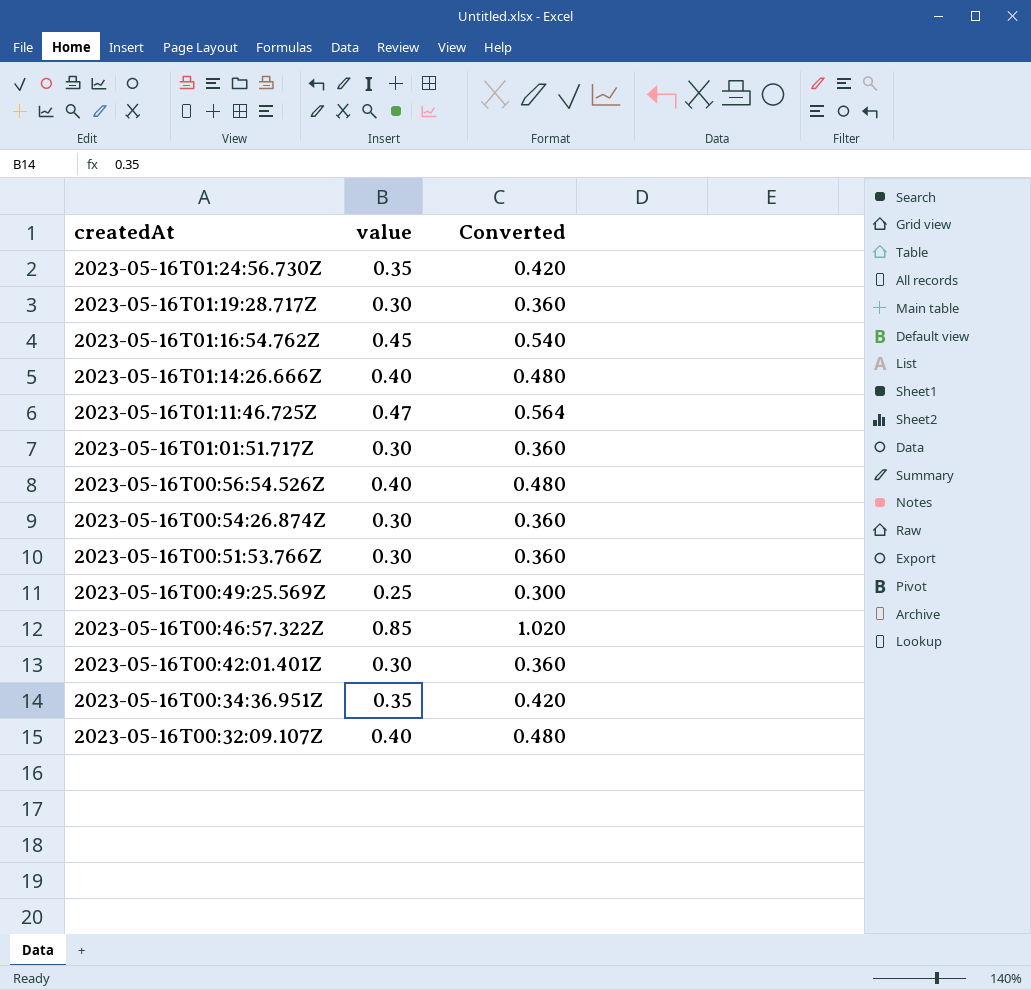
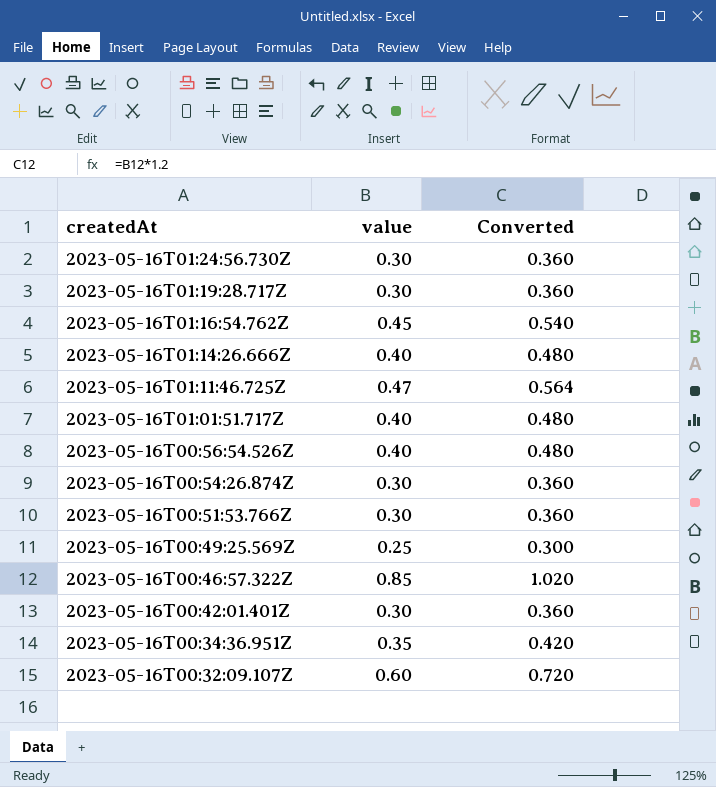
2023-05-16T01:24:56.730Z | value: 0.35 -> 0.30
2023-05-16T01:24:56.730Z | Converted: 0.420 -> 0.360
2023-05-16T01:01:51.717Z | value: 0.30 -> 0.40
2023-05-16T01:01:51.717Z | Converted: 0.360 -> 0.480
2023-05-16T00:32:09.107Z | value: 0.40 -> 0.60
2023-05-16T00:32:09.107Z | Converted: 0.480 -> 0.720

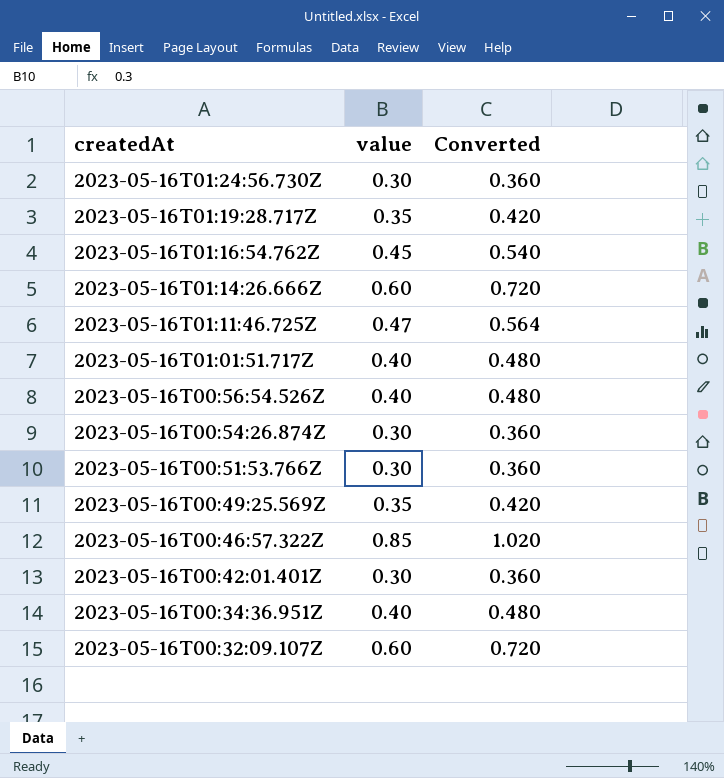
2023-05-16T01:19:28.717Z | value: 0.30 -> 0.35
2023-05-16T01:19:28.717Z | Converted: 0.360 -> 0.420
2023-05-16T01:14:26.666Z | value: 0.40 -> 0.60
2023-05-16T01:14:26.666Z | Converted: 0.480 -> 0.720
2023-05-16T00:49:25.569Z | value: 0.25 -> 0.35
2023-05-16T00:49:25.569Z | Converted: 0.300 -> 0.420
2023-05-16T00:34:36.951Z | value: 0.35 -> 0.40
2023-05-16T00:34:36.951Z | Converted: 0.420 -> 0.480

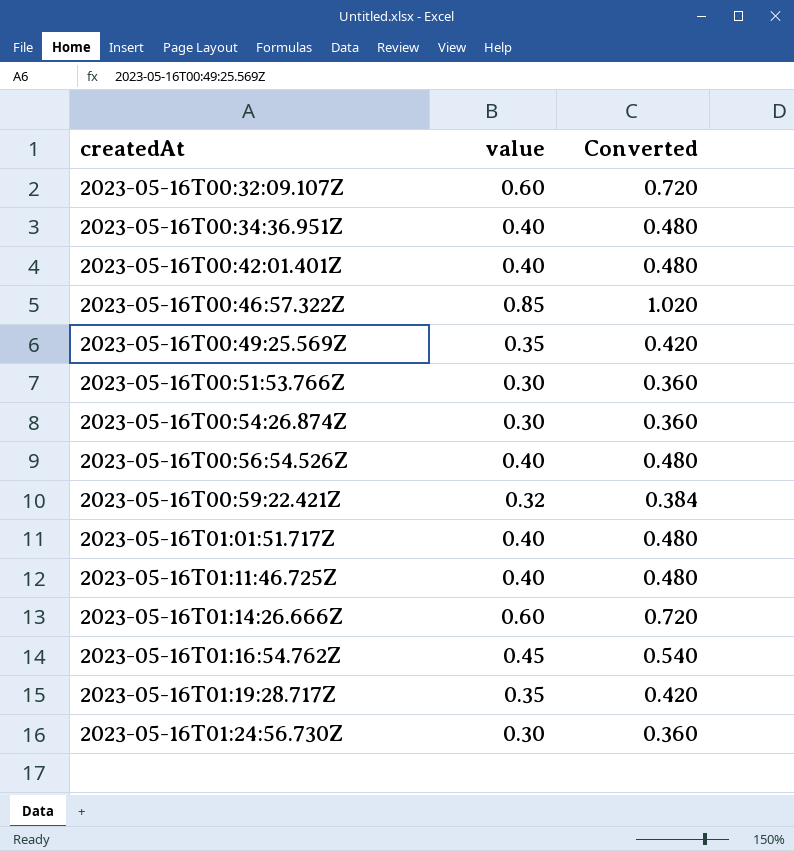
row order: createdAt descending -> createdAt ascending
2023-05-16T00:42:01.401Z | value: 0.30 -> 0.40
2023-05-16T00:42:01.401Z | Converted: 0.360 -> 0.480
row 2023-05-16T00:59:22.421Z: none -> 0.32 | 0.384
2023-05-16T01:11:46.725Z | value: 0.47 -> 0.40
2023-05-16T01:11:46.725Z | Converted: 0.564 -> 0.480

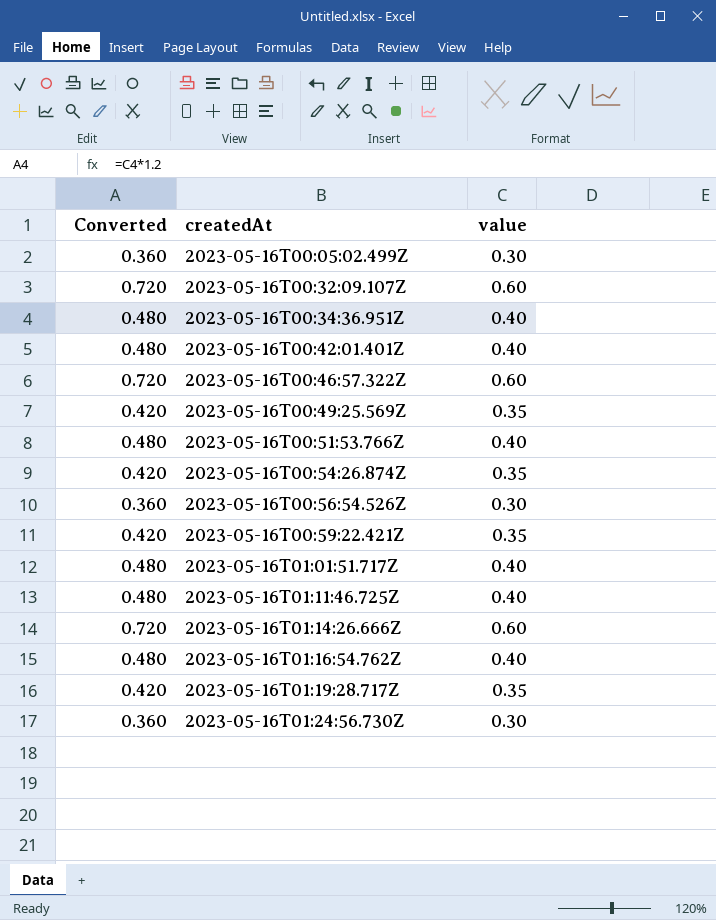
column Converted | position: 3 -> 1
row 2023-05-16T00:05:02.499Z: none -> 0.360 | 0.30
2023-05-16T00:46:57.322Z | Converted: 1.020 -> 0.720
2023-05-16T00:46:57.322Z | value: 0.85 -> 0.60
2023-05-16T00:51:53.766Z | Converted: 0.360 -> 0.480
2023-05-16T00:51:53.766Z | value: 0.30 -> 0.40
2023-05-16T00:54:26.874Z | Converted: 0.360 -> 0.420
2023-05-16T00:54:26.874Z | value: 0.30 -> 0.35
2023-05-16T00:56:54.526Z | Converted: 0.480 -> 0.360
2023-05-16T00:56:54.526Z | value: 0.40 -> 0.30
2023-05-16T00:59:22.421Z | Converted: 0.384 -> 0.420
2023-05-16T00:59:22.421Z | value: 0.32 -> 0.35
2023-05-16T01:16:54.762Z | Converted: 0.540 -> 0.480
2023-05-16T01:16:54.762Z | value: 0.45 -> 0.40

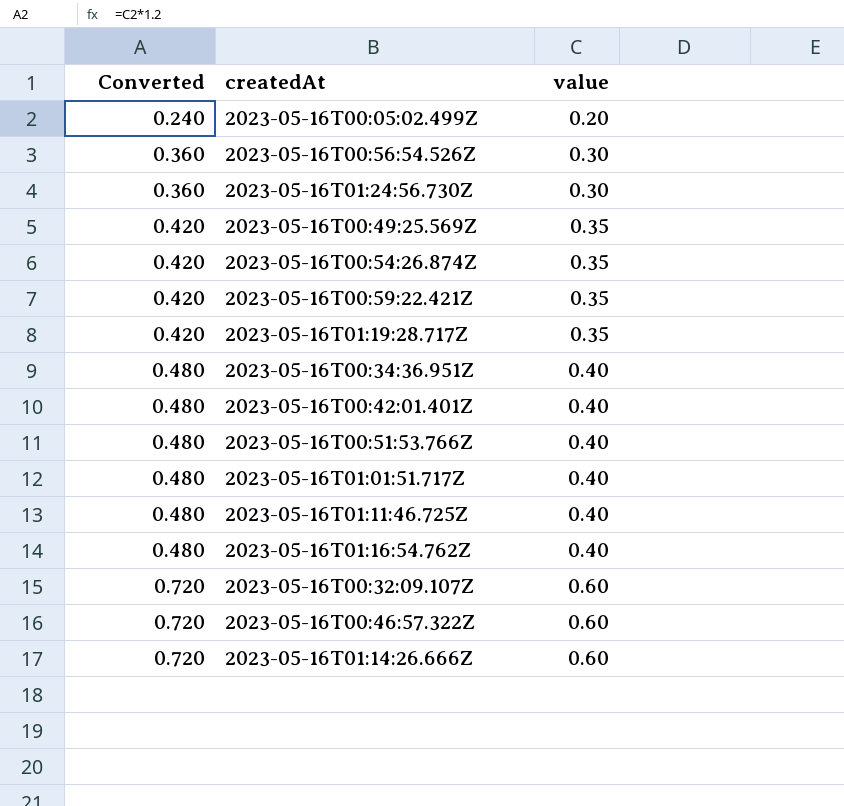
row order: createdAt ascending -> Converted ascending
2023-05-16T00:05:02.499Z | Converted: 0.360 -> 0.240
2023-05-16T00:05:02.499Z | value: 0.30 -> 0.20

